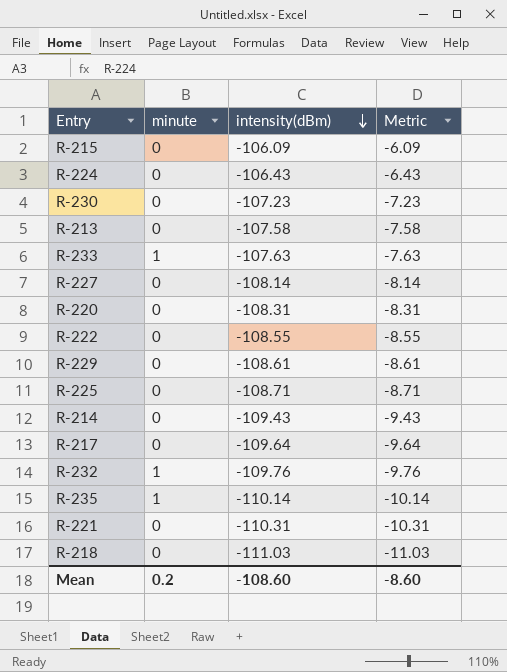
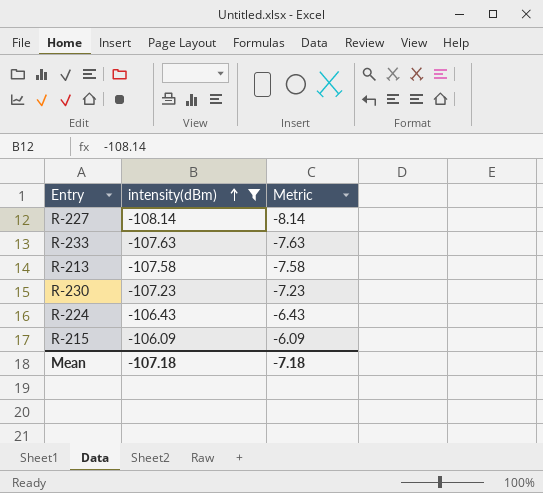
filter: none -> intensity(dBm) >= -108.14
row order: intensity(dBm) descending -> intensity(dBm) ascending
column minute | position: 2 -> none
Mean | intensity(dBm): -108.60 -> -107.18
Mean | Metric: -8.60 -> -7.18

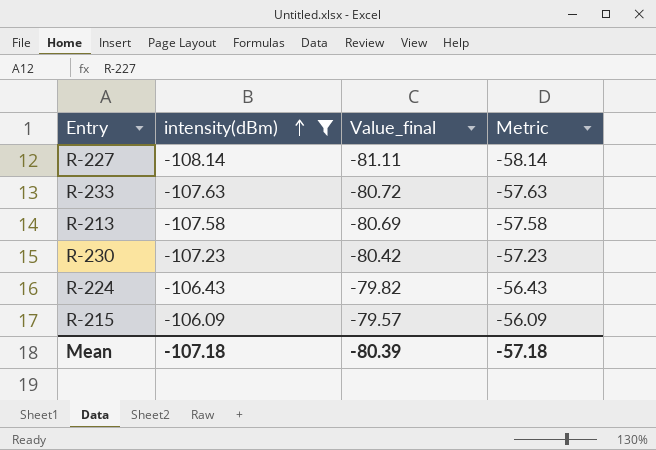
column Value_final | formula: none -> [intensity(dBm)] * 0.75
column Metric | formula: [intensity(dBm)] + 100 -> [intensity(dBm)] + 50
Mean | Metric: -7.18 -> -57.18

